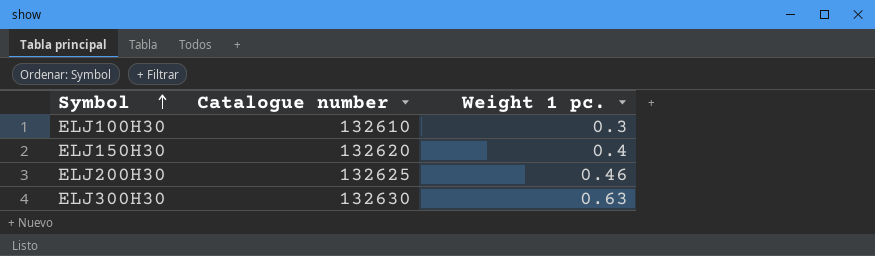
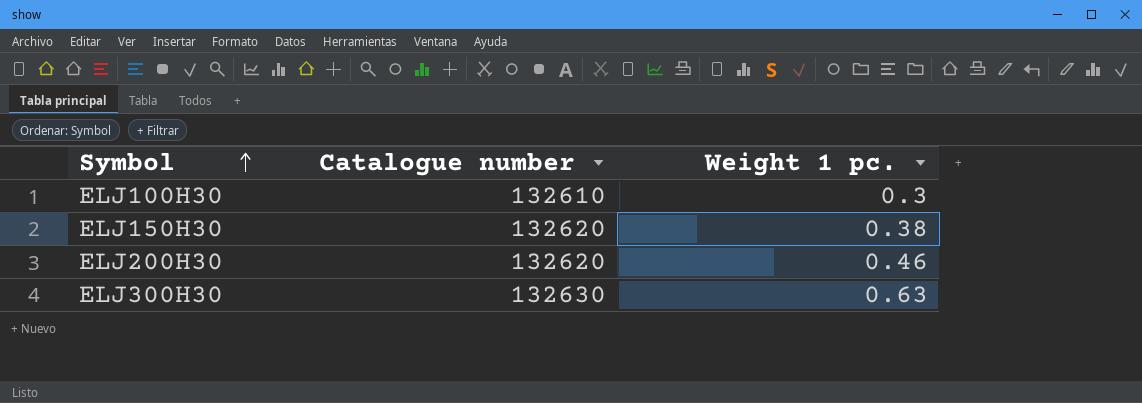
ELJ150H30 | Weight 1 pc.: 0.4 -> 0.38
ELJ200H30 | Catalogue number: 132625 -> 132620

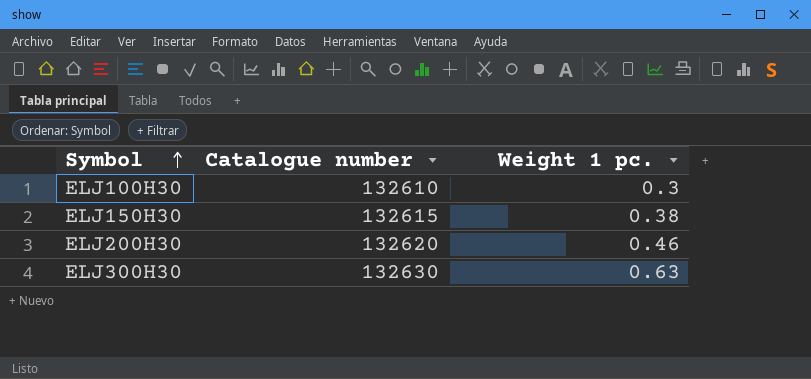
ELJ150H30 | Catalogue number: 132620 -> 132615

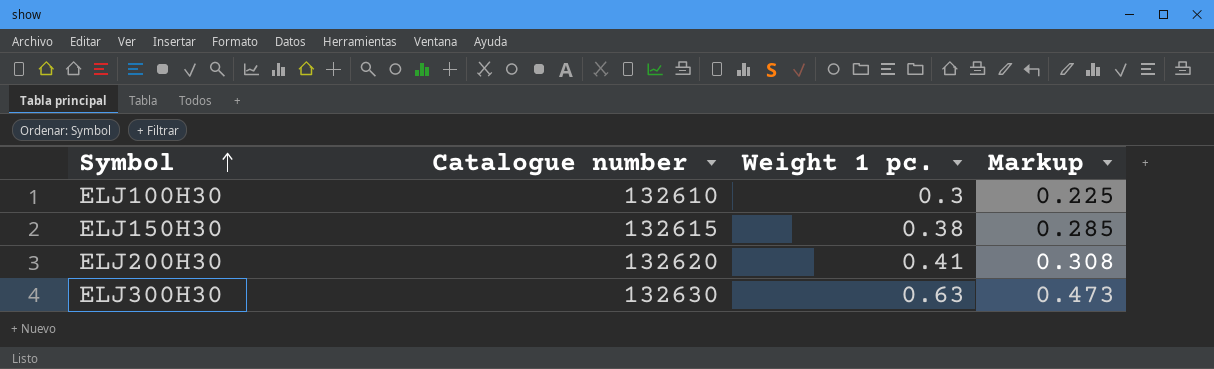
column Markup | formula: none -> [Weight 1 pc.] * 0.75
ELJ200H30 | Weight 1 pc.: 0.46 -> 0.41

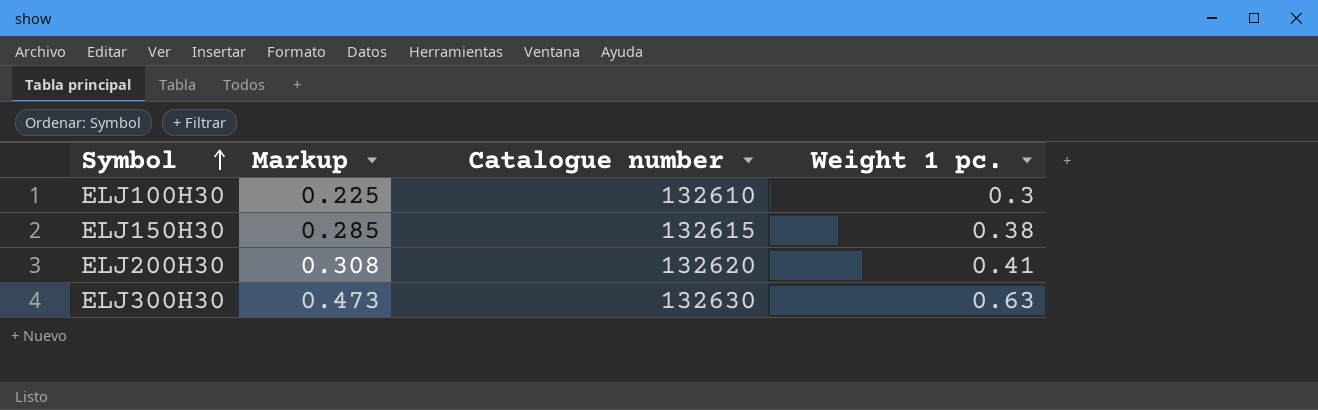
column Markup | position: 4 -> 2

